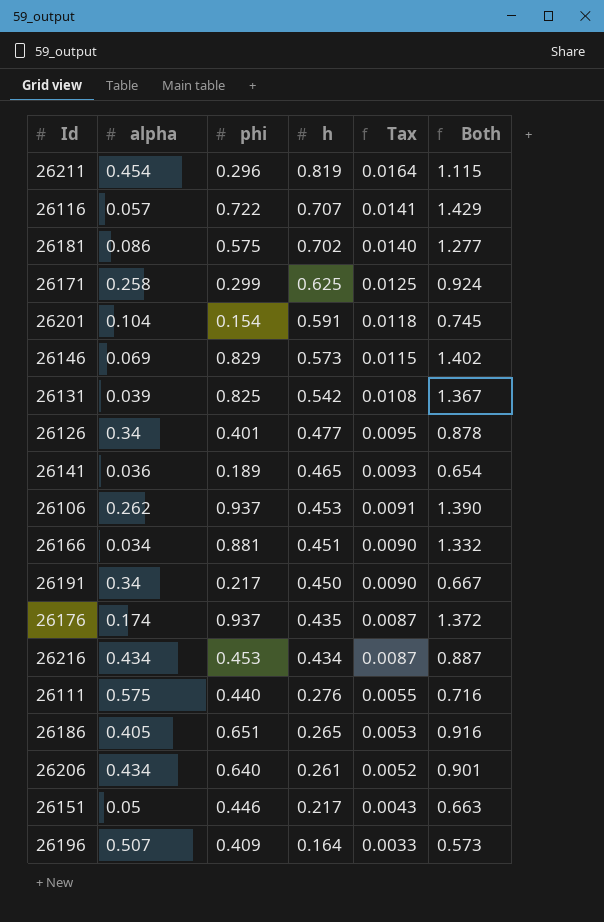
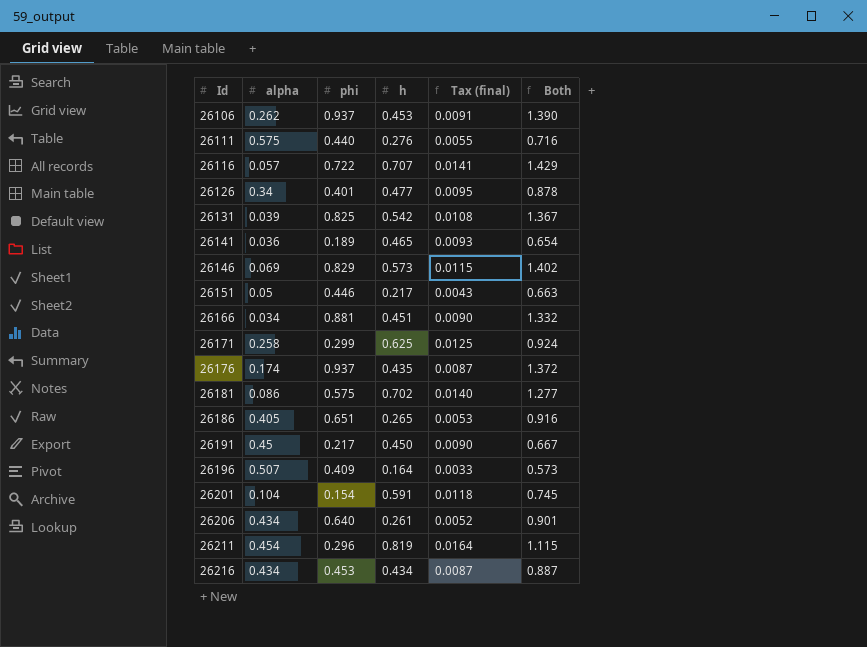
row order: h descending -> Id ascending
column name: Tax -> Tax (final)
26191 | alpha: 0.34 -> 0.45

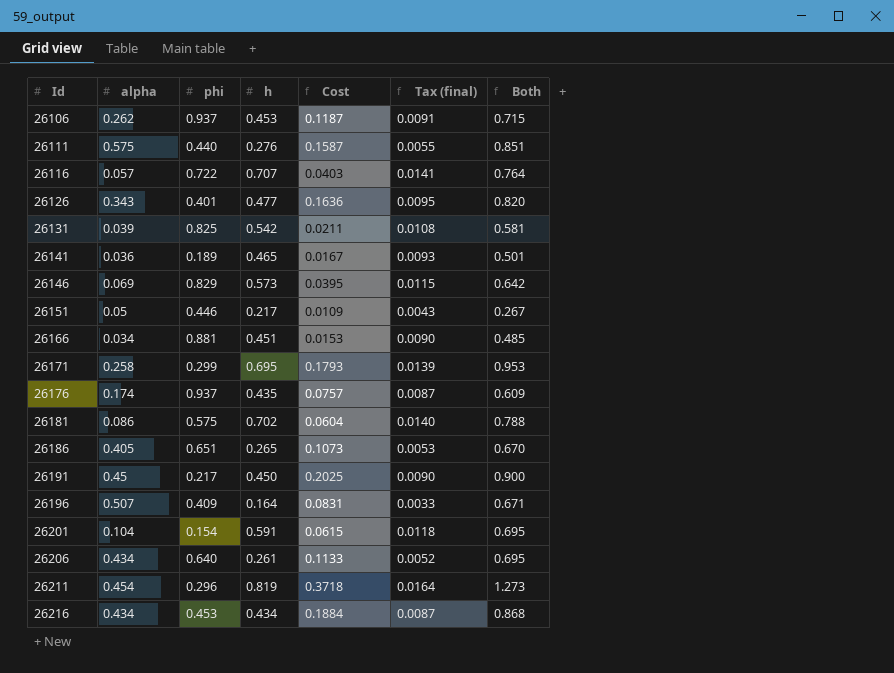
column Cost | formula: none -> [alpha] * [h]
column Both | formula: [phi] + [h] -> [alpha] + [h]
26126 | alpha: 0.34 -> 0.343
26171 | h: 0.625 -> 0.695
26171 | Tax (final): 0.0125 -> 0.0139

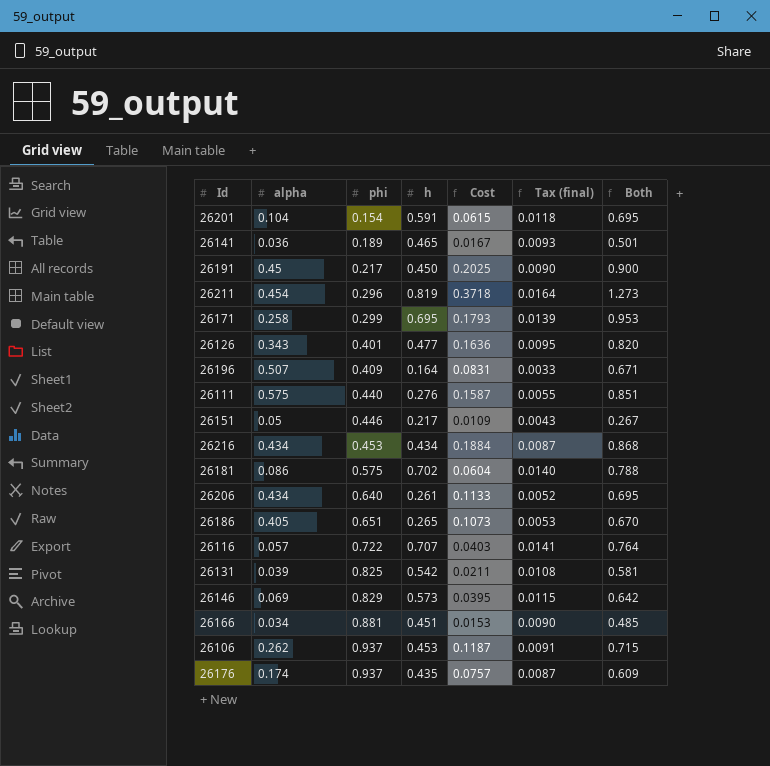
row order: Id ascending -> phi ascending

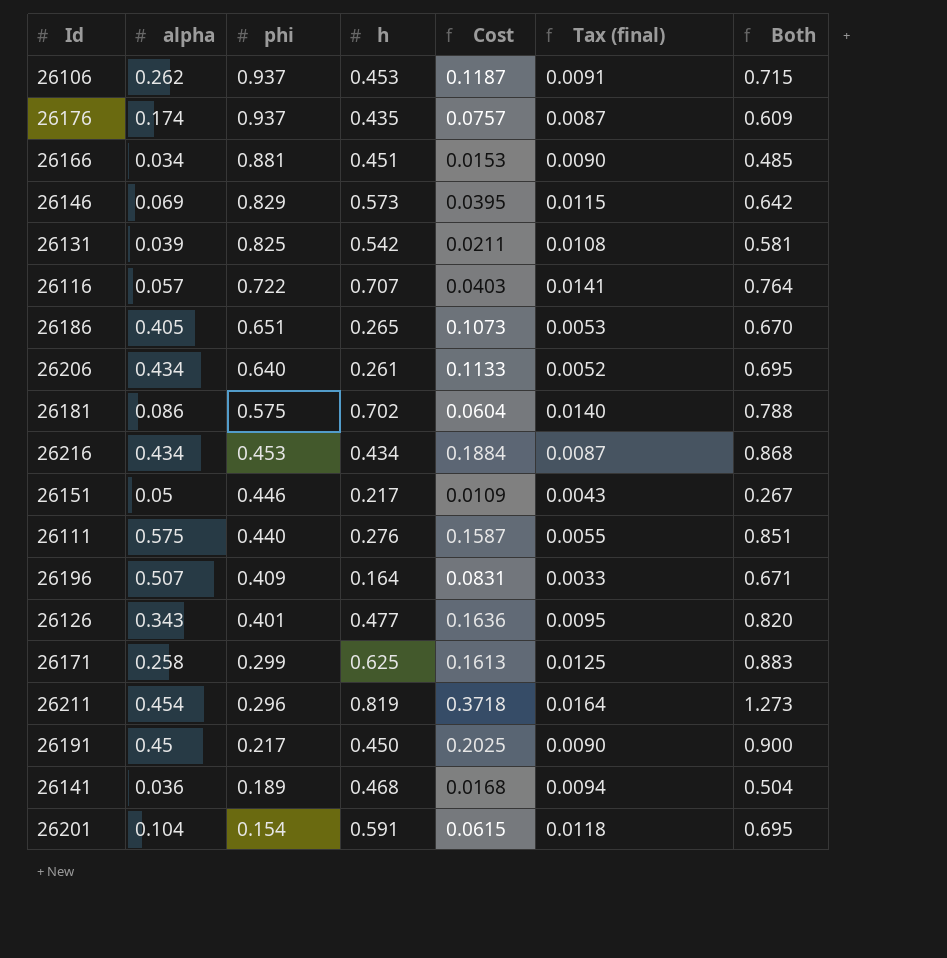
row order: phi ascending -> phi descending
26171 | h: 0.695 -> 0.625
26171 | Cost: 0.1793 -> 0.1613
26171 | Tax (final): 0.0139 -> 0.0125
26171 | Both: 0.953 -> 0.883
26141 | h: 0.465 -> 0.468
26141 | Cost: 0.0167 -> 0.0168
26141 | Tax (final): 0.0093 -> 0.0094
26141 | Both: 0.501 -> 0.504

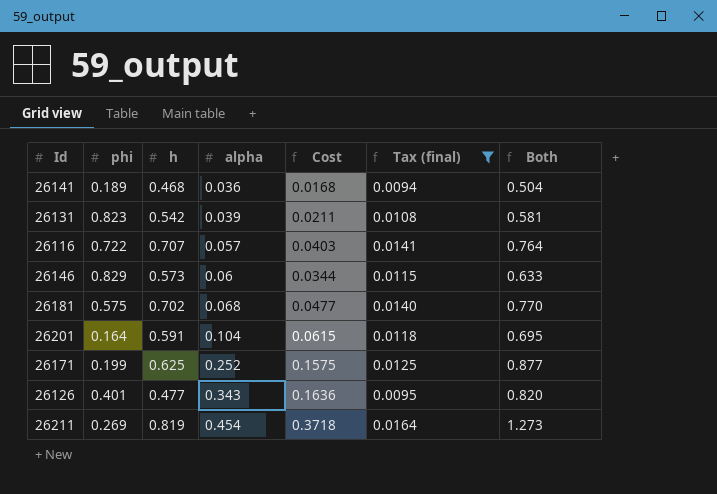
filter: none -> Tax (final) >= 0.0094
row order: phi descending -> alpha ascending
column alpha | position: 2 -> 4
26131 | phi: 0.825 -> 0.823
26146 | alpha: 0.069 -> 0.06
26146 | Cost: 0.0395 -> 0.0344
26146 | Both: 0.642 -> 0.633
26181 | alpha: 0.086 -> 0.068
26181 | Cost: 0.0604 -> 0.0477
26181 | Both: 0.788 -> 0.770
26201 | phi: 0.154 -> 0.164
26171 | phi: 0.299 -> 0.199
26171 | alpha: 0.258 -> 0.252
26171 | Cost: 0.1613 -> 0.1575
26171 | Both: 0.883 -> 0.877
26211 | phi: 0.296 -> 0.269

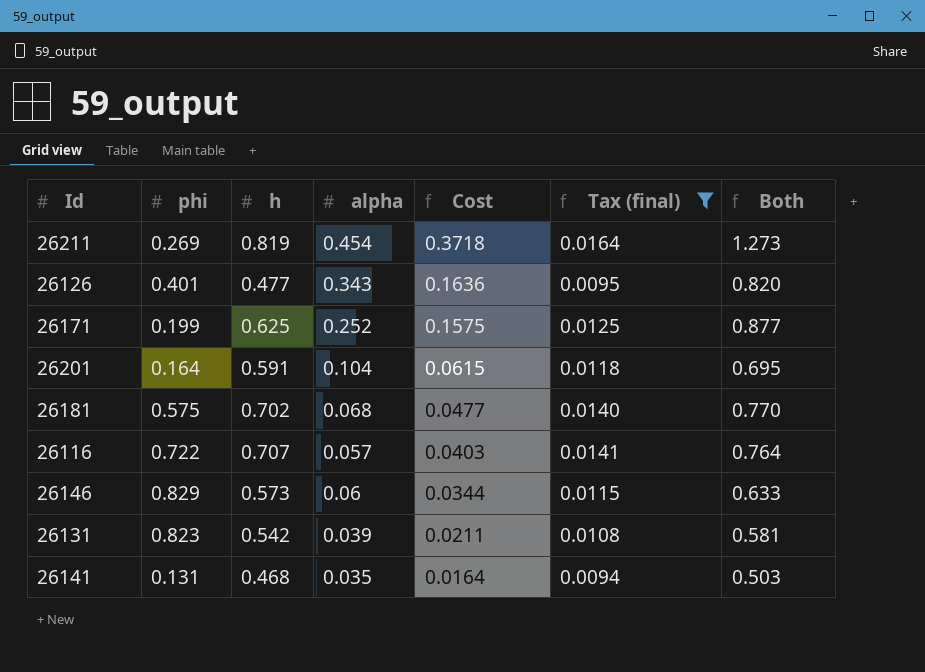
row order: alpha ascending -> Cost descending
26141 | phi: 0.189 -> 0.131
26141 | alpha: 0.036 -> 0.035
26141 | Cost: 0.0168 -> 0.0164
26141 | Both: 0.504 -> 0.503

